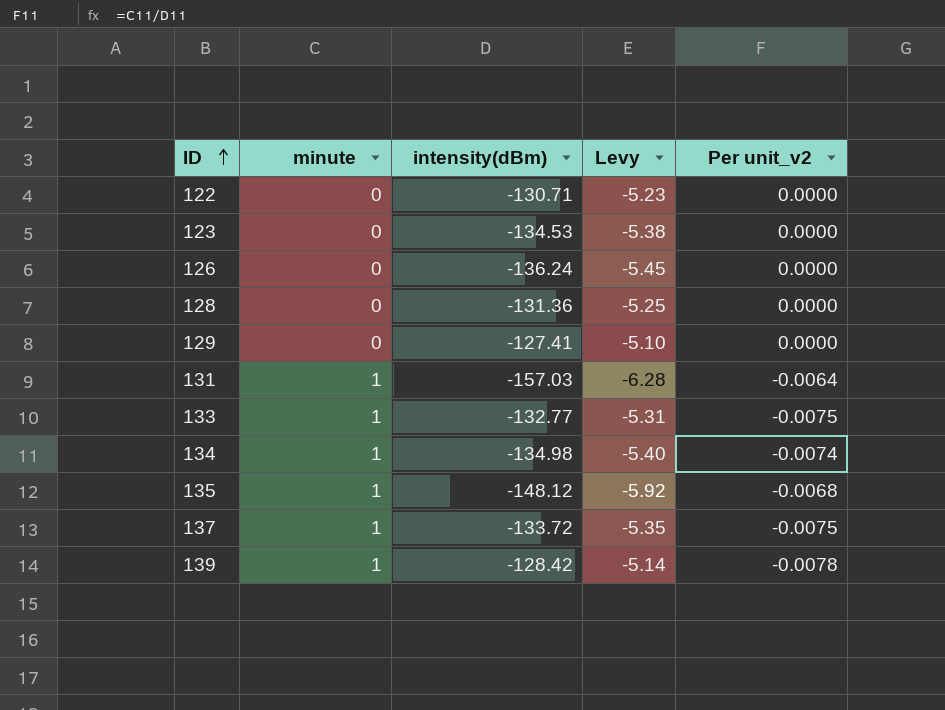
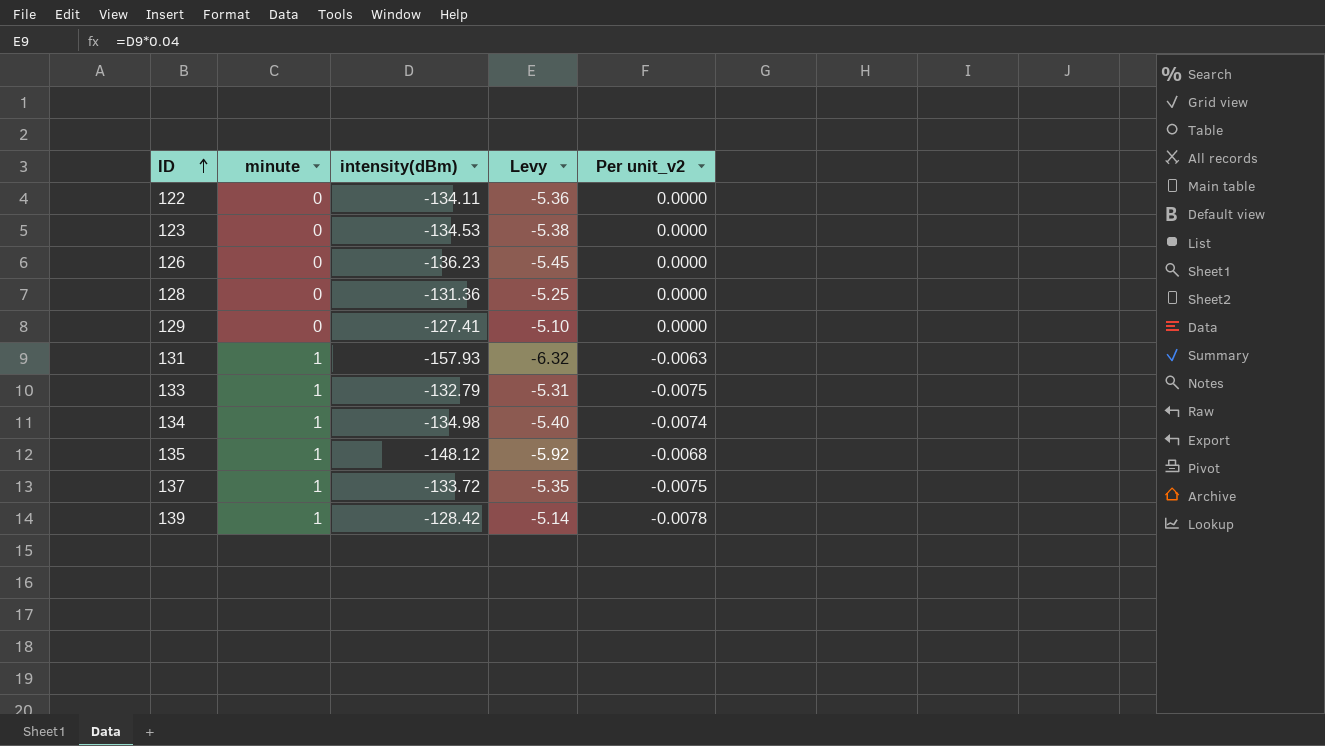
122 | intensity(dBm): -130.71 -> -134.11
122 | Levy: -5.23 -> -5.36
126 | intensity(dBm): -136.24 -> -136.23
131 | intensity(dBm): -157.03 -> -157.93
131 | Levy: -6.28 -> -6.32
131 | Per unit_v2: -0.0064 -> -0.0063
133 | intensity(dBm): -132.77 -> -132.79

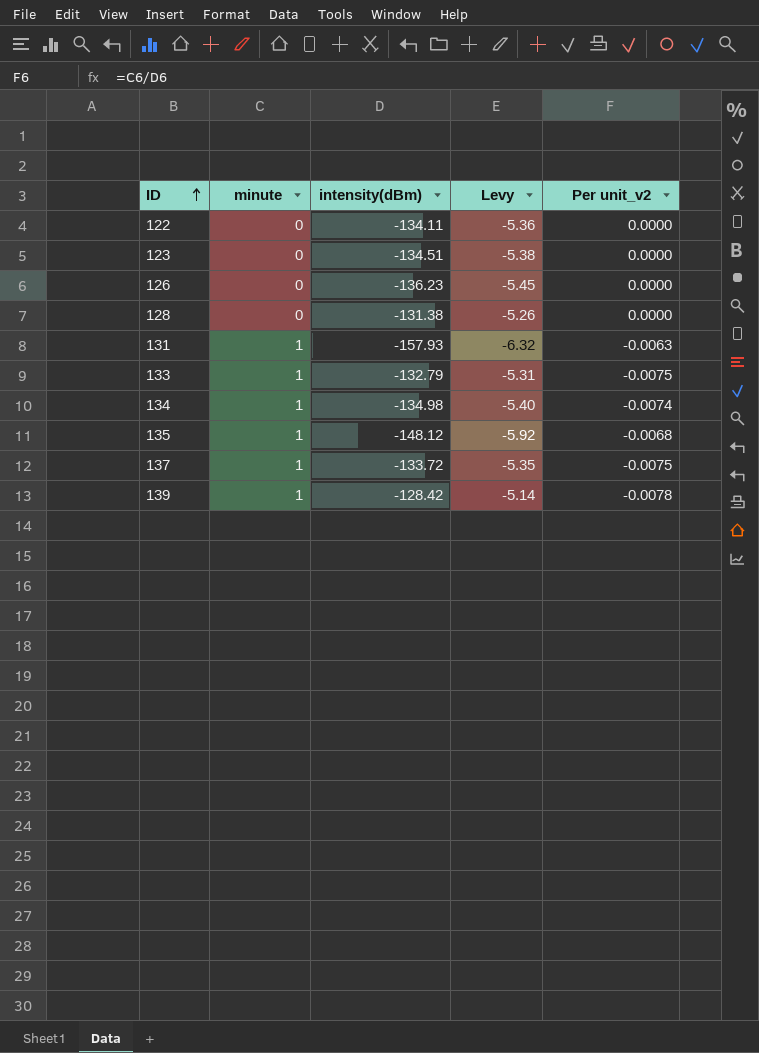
row 129: 0 | -127.41 | -5.10 | 0.0000 -> none
123 | intensity(dBm): -134.53 -> -134.51
128 | intensity(dBm): -131.36 -> -131.38
128 | Levy: -5.25 -> -5.26

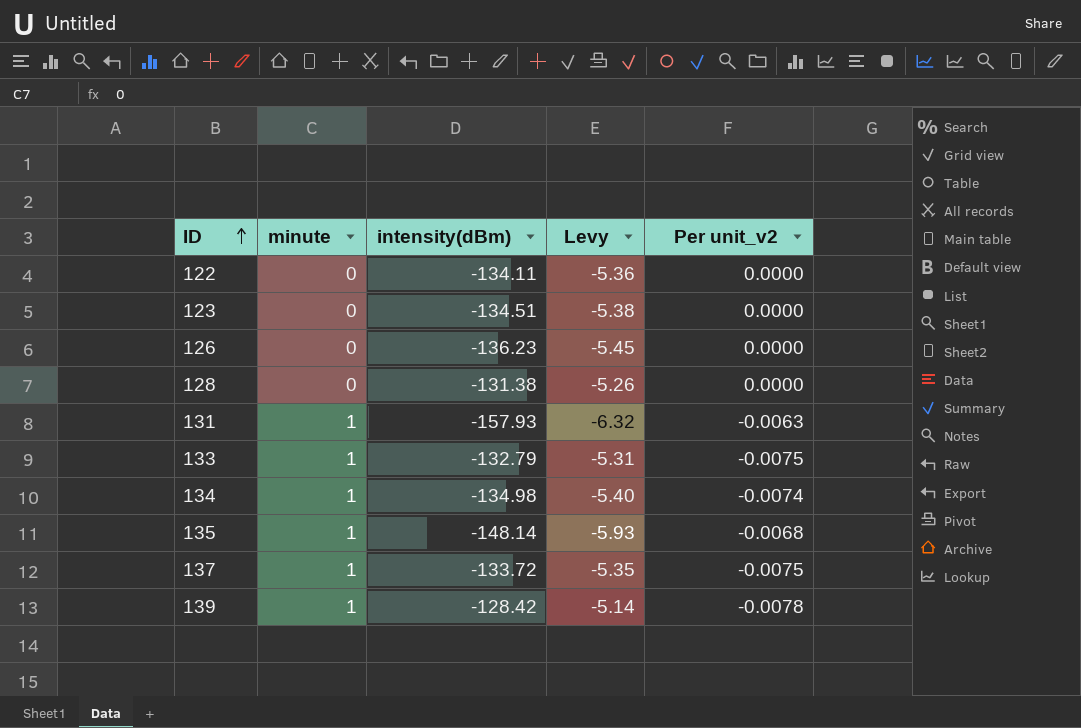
135 | intensity(dBm): -148.12 -> -148.14
135 | Levy: -5.92 -> -5.93

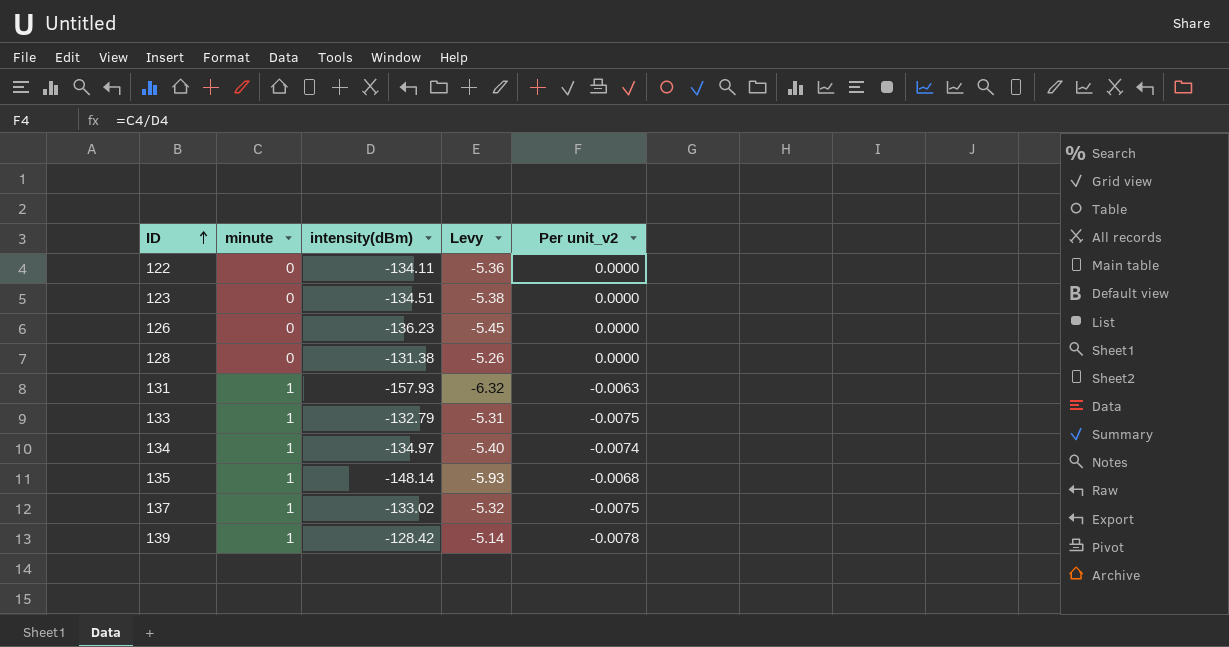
134 | intensity(dBm): -134.98 -> -134.97
137 | intensity(dBm): -133.72 -> -133.02
137 | Levy: -5.35 -> -5.32

